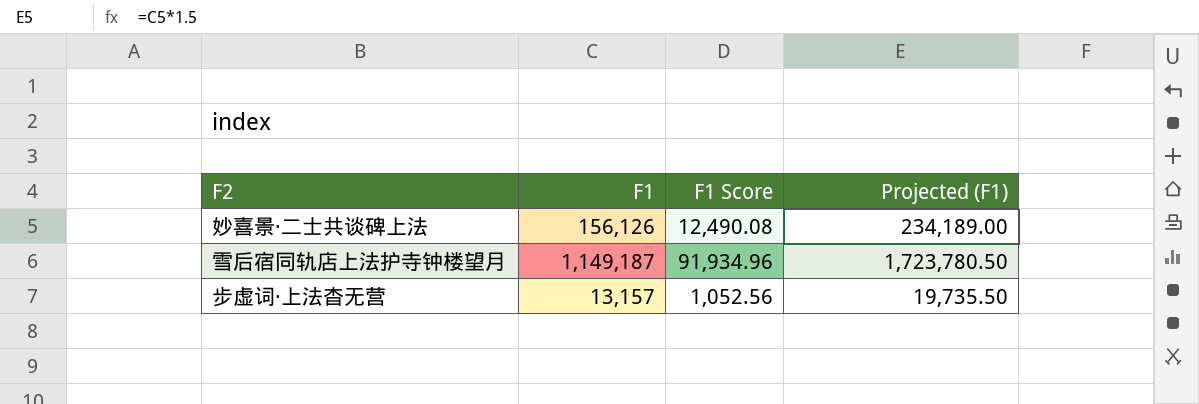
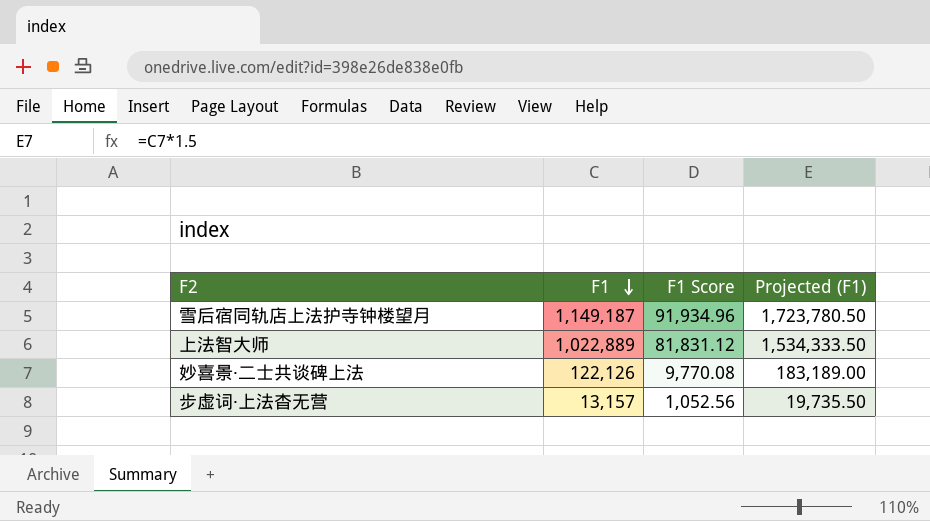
row order: none -> F1 descending
row 上法智大师: none -> 1,022,889 | 81,831.12 | 1,534,333.50
妙喜景·二士共谈碑上法 | F1: 156,126 -> 122,126
妙喜景·二士共谈碑上法 | F1 Score: 12,490.08 -> 9,770.08
妙喜景·二士共谈碑上法 | Projected (F1): 234,189.00 -> 183,189.00

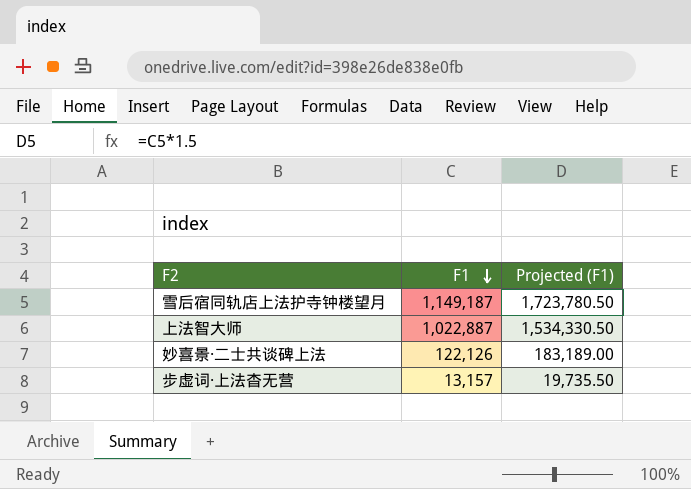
column F1 Score | formula: [F1] * 0.08 -> none
上法智大师 | F1: 1,022,889 -> 1,022,887
上法智大师 | Projected (F1): 1,534,333.50 -> 1,534,330.50

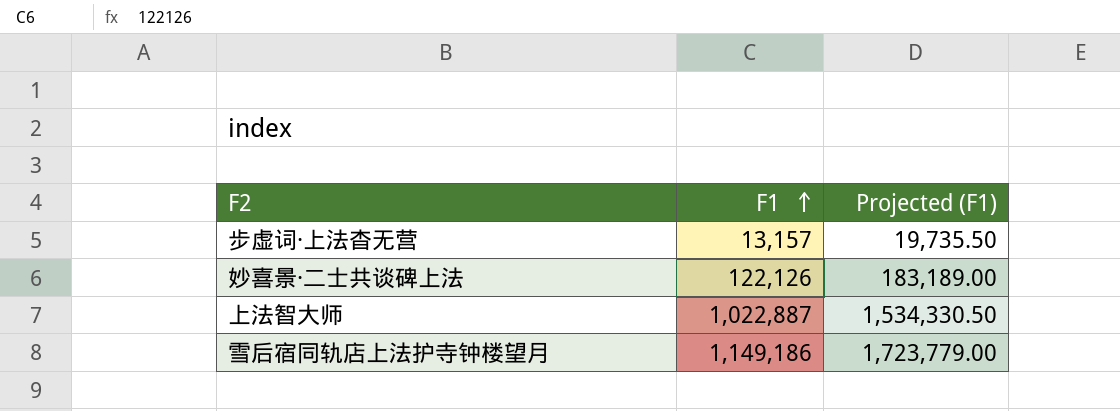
row order: F1 descending -> F1 ascending
雪后宿同轨店上法护寺钟楼望月 | F1: 1,149,187 -> 1,149,186
雪后宿同轨店上法护寺钟楼望月 | Projected (F1): 1,723,780.50 -> 1,723,779.00

